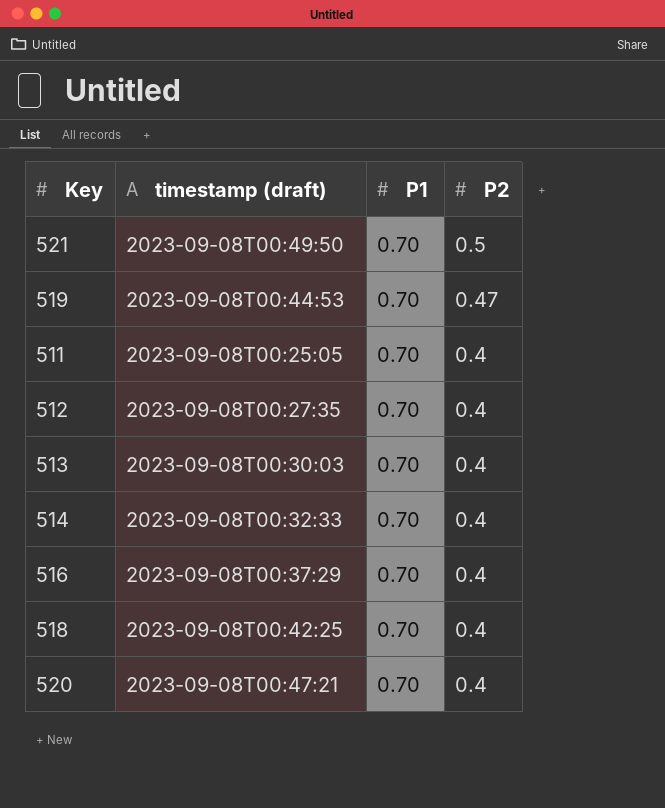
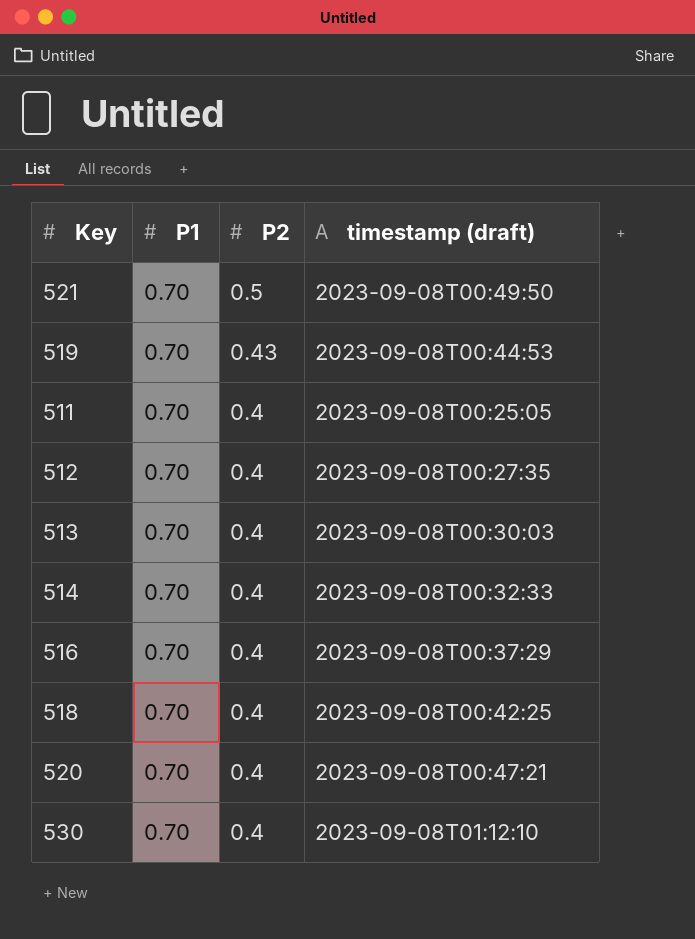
column timestamp (draft) | position: 2 -> 4
519 | P2: 0.47 -> 0.43
row 530: none -> 0.70 | 0.4 | 2023-09-08T01:12:10

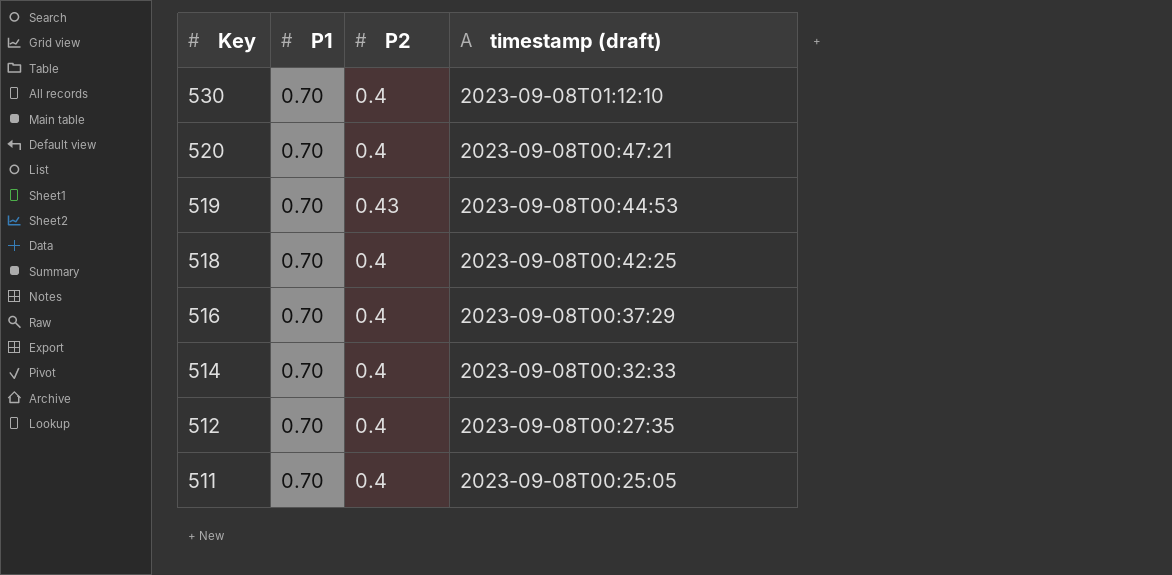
row order: P2 descending -> Key descending
row 521: 0.70 | 0.5 | 2023-09-08T00:49:50 -> none
row 513: 0.70 | 0.4 | 2023-09-08T00:30:03 -> none

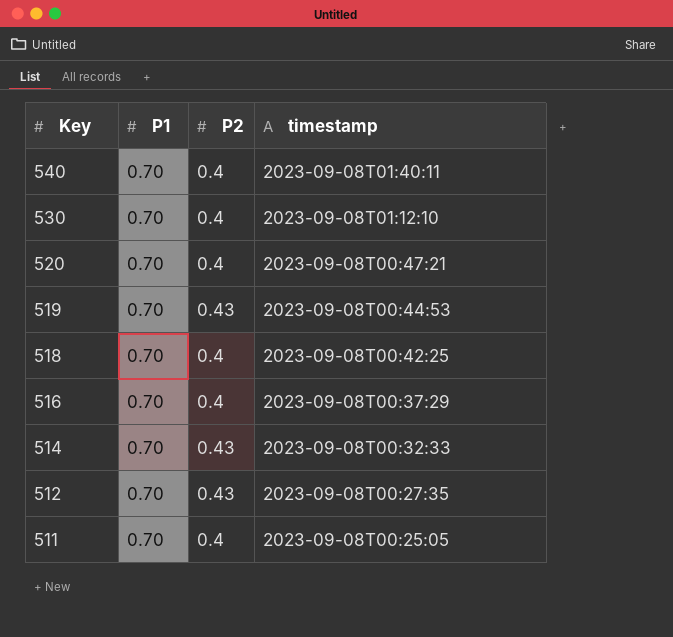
column name: timestamp (draft) -> timestamp
row 540: none -> 0.70 | 0.4 | 2023-09-08T01:40:11
514 | P2: 0.4 -> 0.43
512 | P2: 0.4 -> 0.43

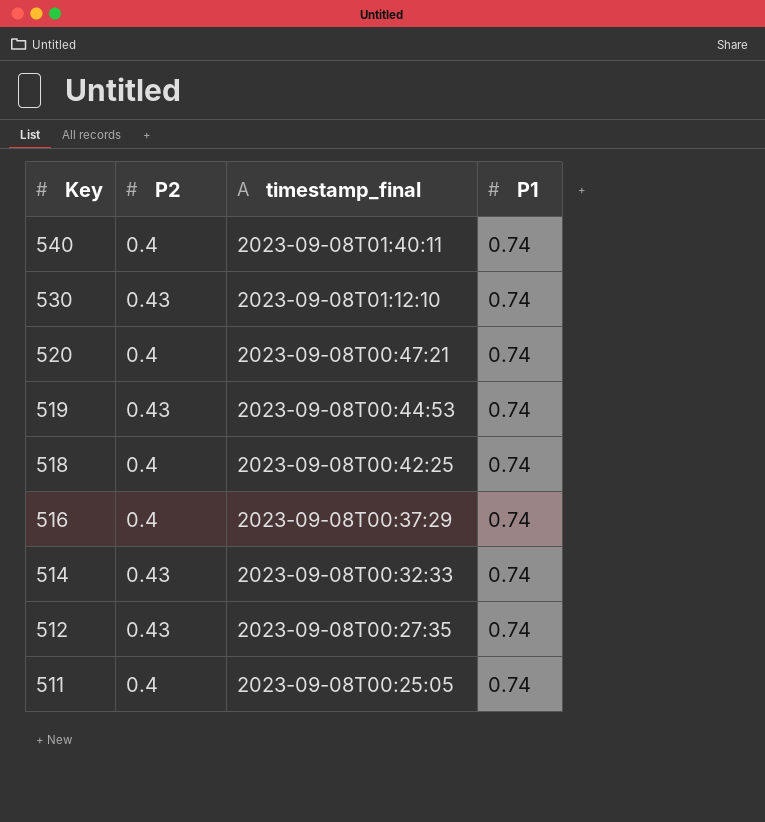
column name: timestamp -> timestamp_final
column P1 | position: 2 -> 4
540 | P1: 0.70 -> 0.74
530 | P2: 0.4 -> 0.43
530 | P1: 0.70 -> 0.74
520 | P1: 0.70 -> 0.74
519 | P1: 0.70 -> 0.74
518 | P1: 0.70 -> 0.74
516 | P1: 0.70 -> 0.74
514 | P1: 0.70 -> 0.74
512 | P1: 0.70 -> 0.74
511 | P1: 0.70 -> 0.74

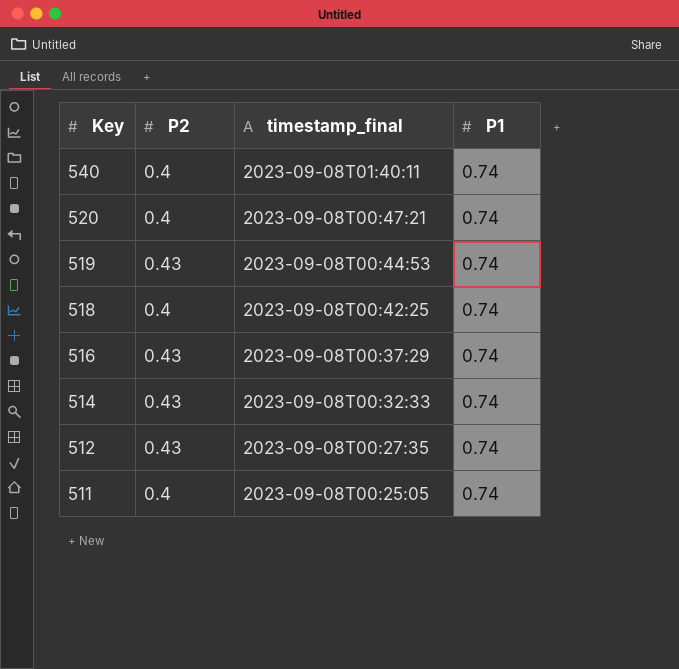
row 530: 0.43 | 2023-09-08T01:12:10 | 0.74 -> none
516 | P2: 0.4 -> 0.43

